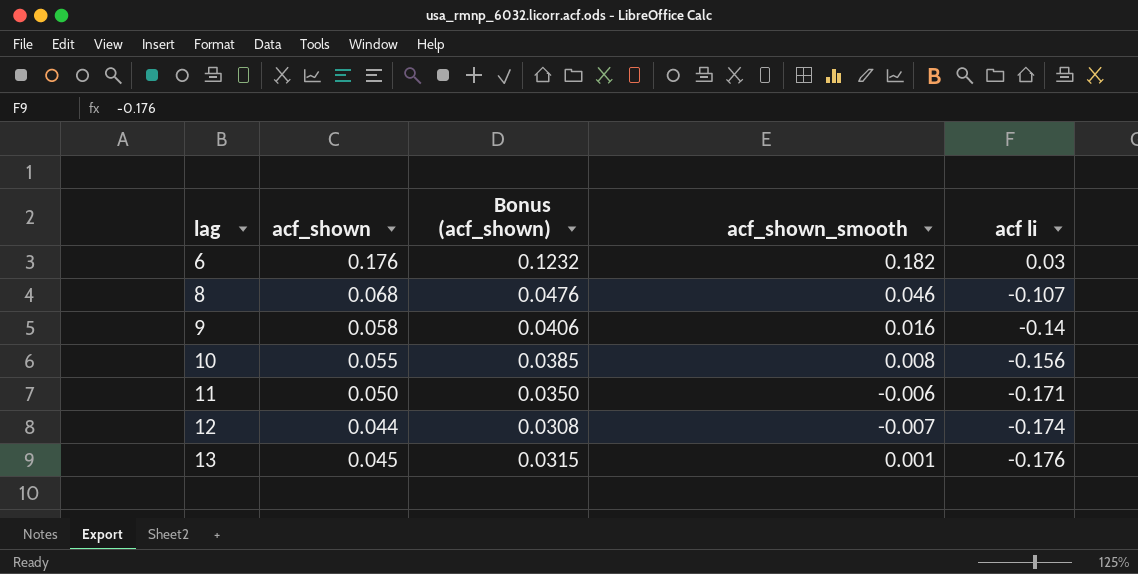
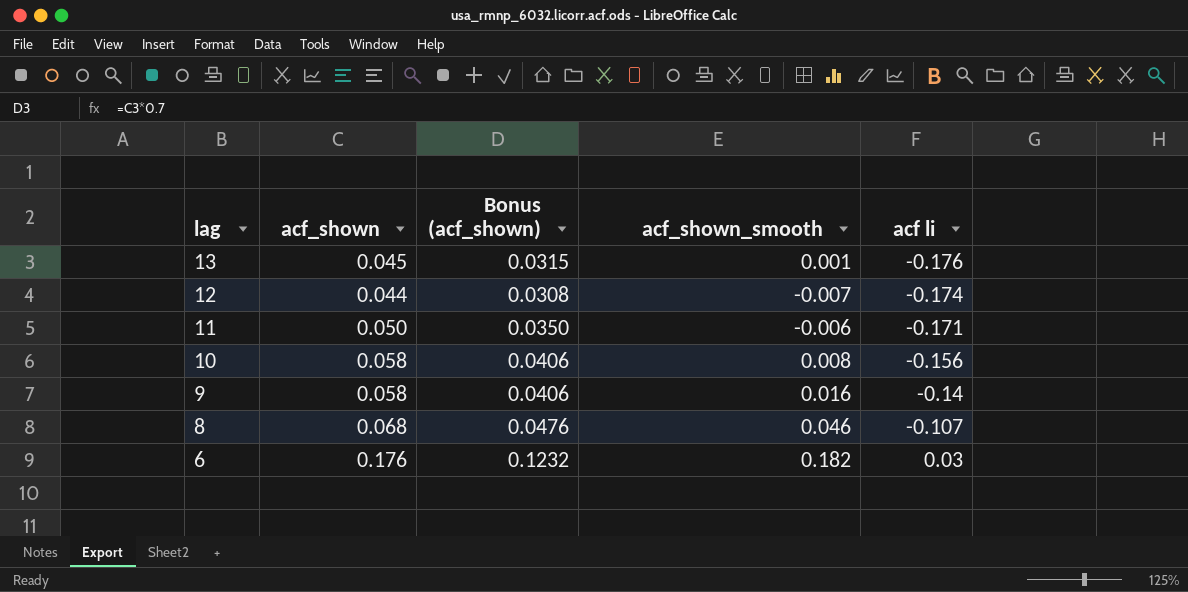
row order: lag ascending -> lag descending
10 | acf_shown: 0.055 -> 0.058
10 | Bonus (acf_shown): 0.0385 -> 0.0406

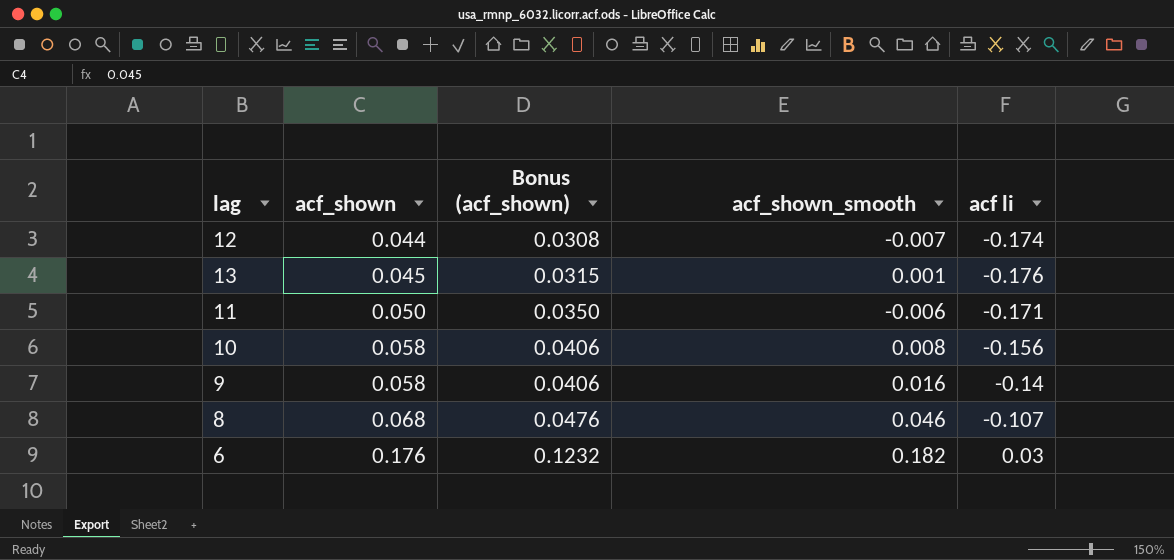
row order: lag descending -> acf_shown ascending

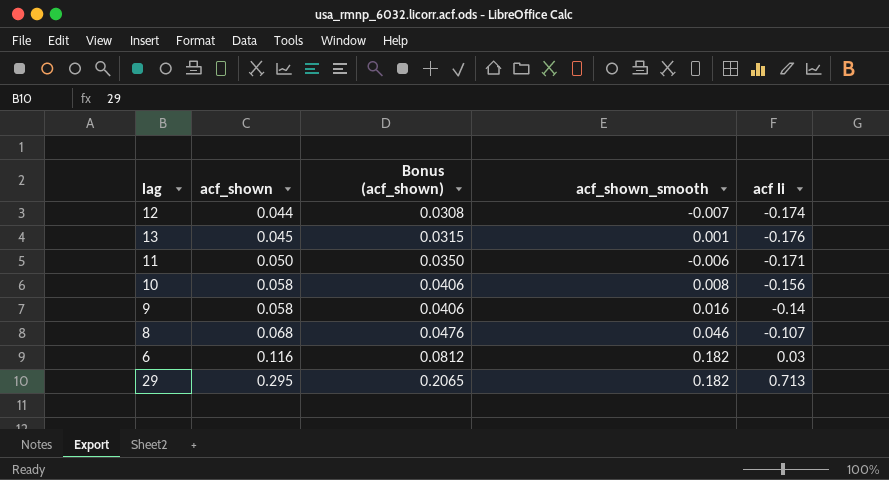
6 | acf_shown: 0.176 -> 0.116
6 | Bonus (acf_shown): 0.1232 -> 0.0812
row 29: none -> 0.295 | 0.2065 | 0.182 | 0.713

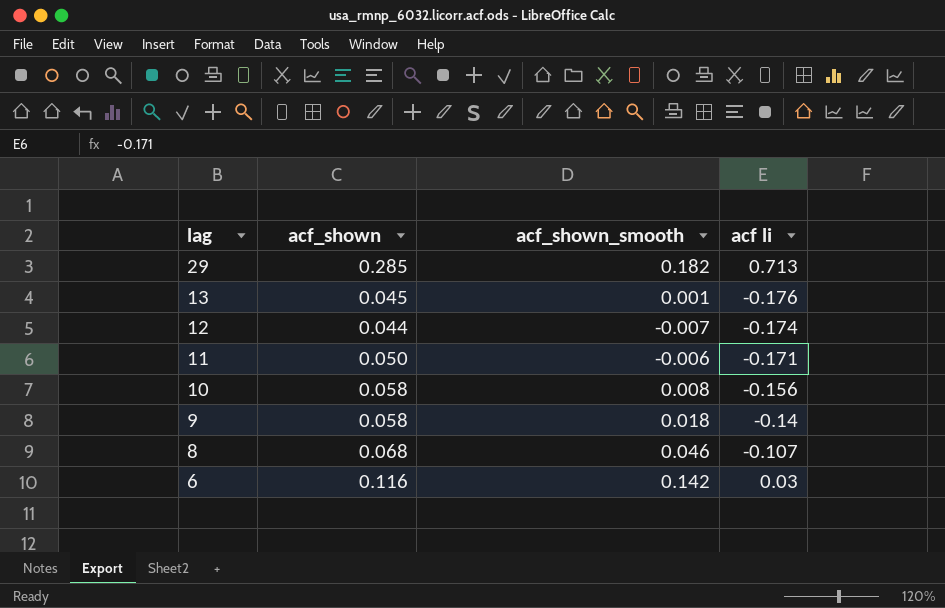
row order: acf_shown ascending -> lag descending
column Bonus (acf_shown) | formula: [acf_shown] * 0.7 -> none
29 | acf_shown: 0.295 -> 0.285
9 | acf_shown_smooth: 0.016 -> 0.018
6 | acf_shown_smooth: 0.182 -> 0.142

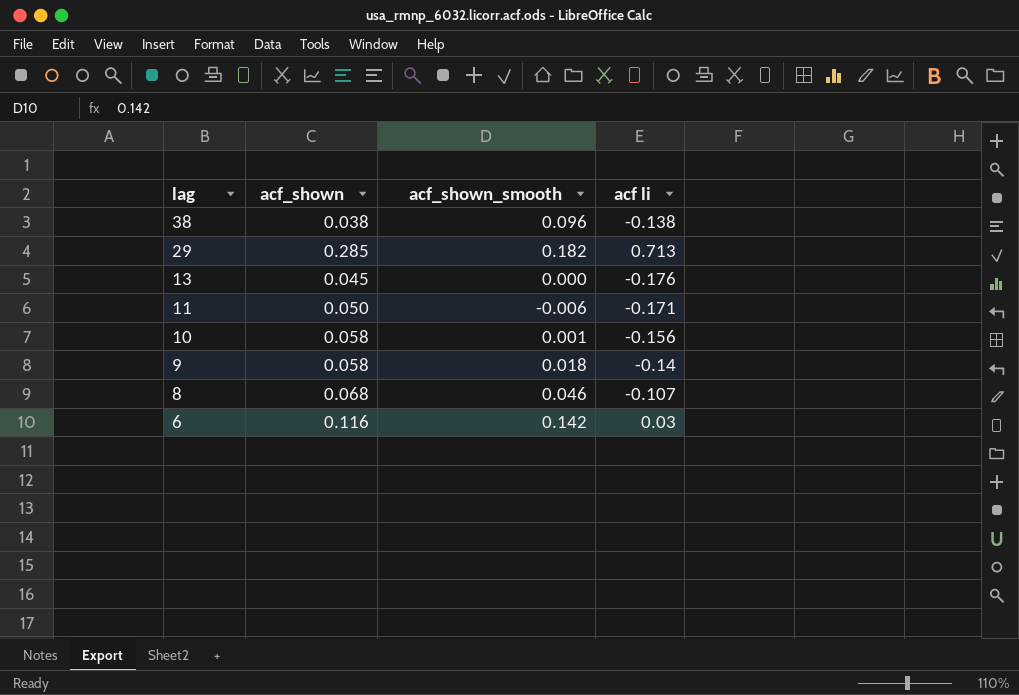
row 12: 0.044 | -0.007 | -0.174 -> none
row 38: none -> 0.038 | 0.096 | -0.138
13 | acf_shown_smooth: 0.001 -> 0.000
10 | acf_shown_smooth: 0.008 -> 0.001

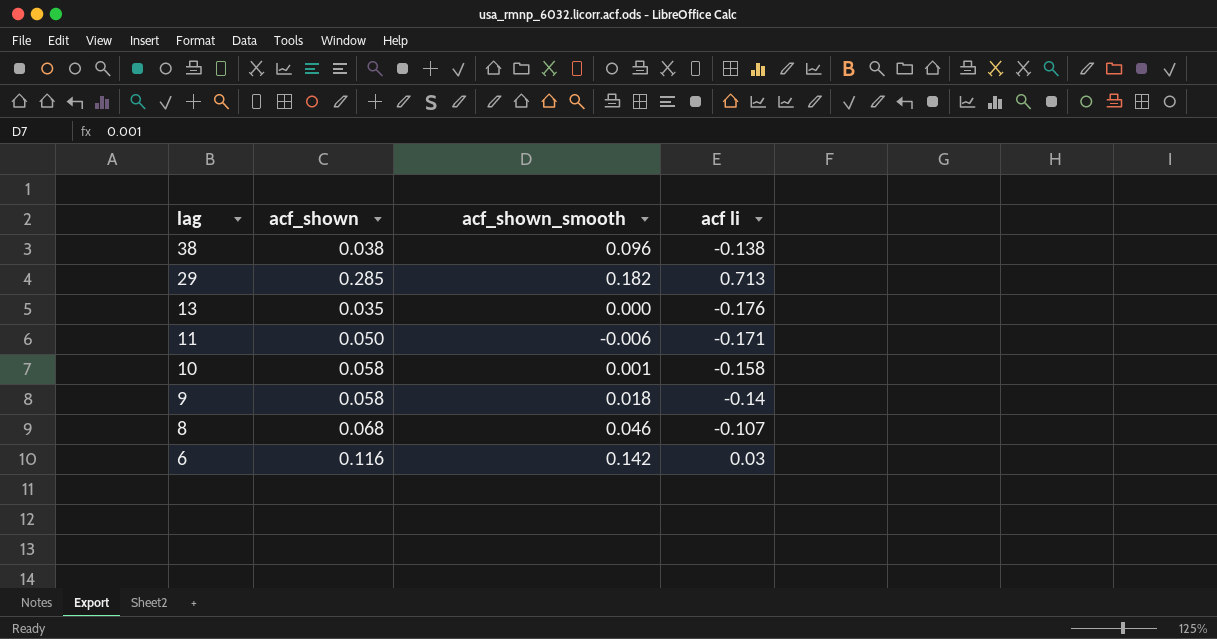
13 | acf_shown: 0.045 -> 0.035
10 | acf li: -0.156 -> -0.158

